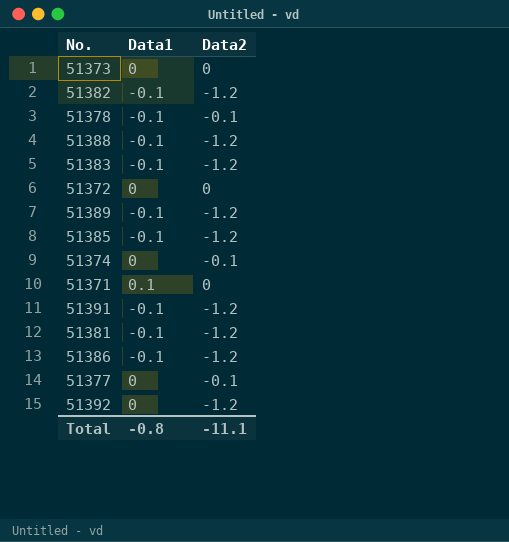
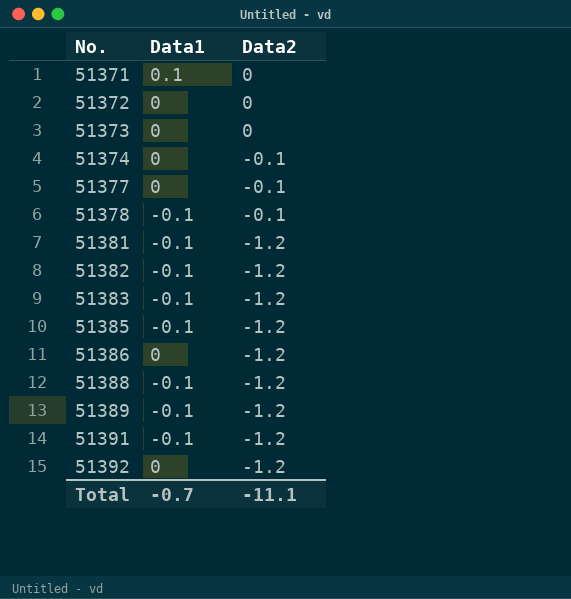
row order: none -> No. ascending
51386 | Data1: -0.1 -> 0
Total | Data1: -0.8 -> -0.7

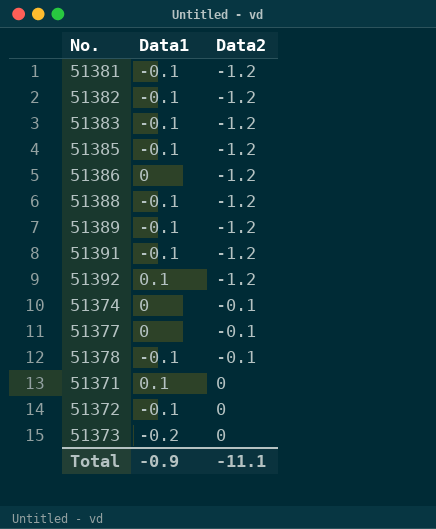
row order: No. ascending -> Data2 ascending
51392 | Data1: 0 -> 0.1
51372 | Data1: 0 -> -0.1
51373 | Data1: 0 -> -0.2
Total | Data1: -0.7 -> -0.9

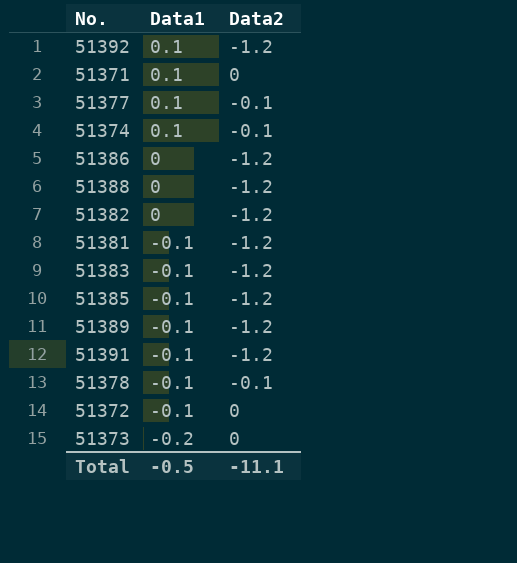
row order: Data2 ascending -> Data1 descending
51377 | Data1: 0 -> 0.1
51374 | Data1: 0 -> 0.1
51388 | Data1: -0.1 -> 0
51382 | Data1: -0.1 -> 0
Total | Data1: -0.9 -> -0.5

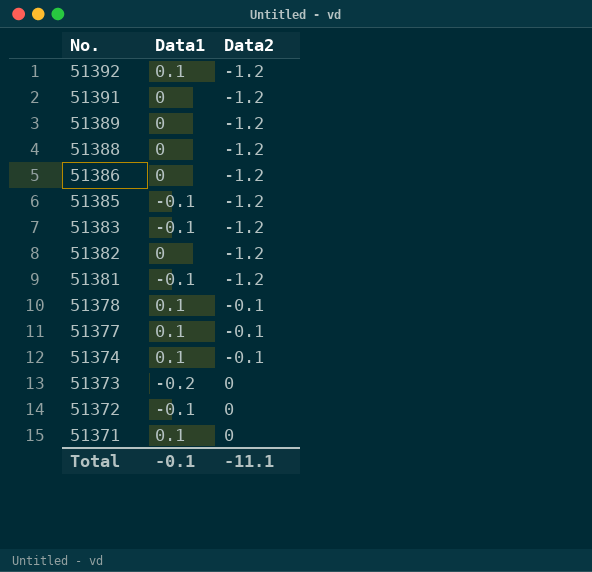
row order: Data1 descending -> No. descending
51391 | Data1: -0.1 -> 0
51389 | Data1: -0.1 -> 0
51378 | Data1: -0.1 -> 0.1
Total | Data1: -0.5 -> -0.1

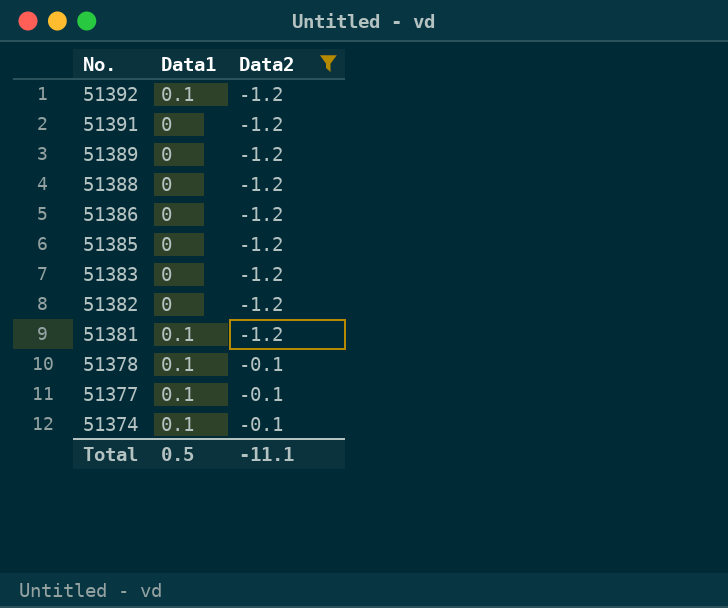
filter: none -> Data2 != 0
51385 | Data1: -0.1 -> 0
51383 | Data1: -0.1 -> 0
51381 | Data1: -0.1 -> 0.1
Total | Data1: -0.1 -> 0.5

